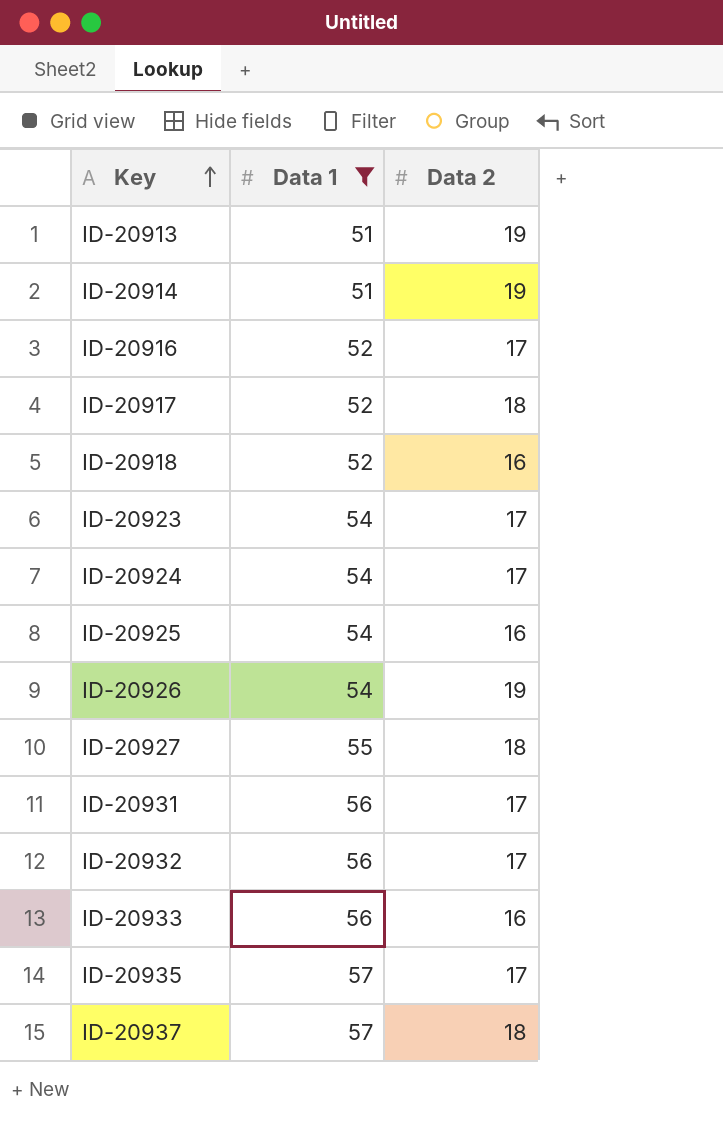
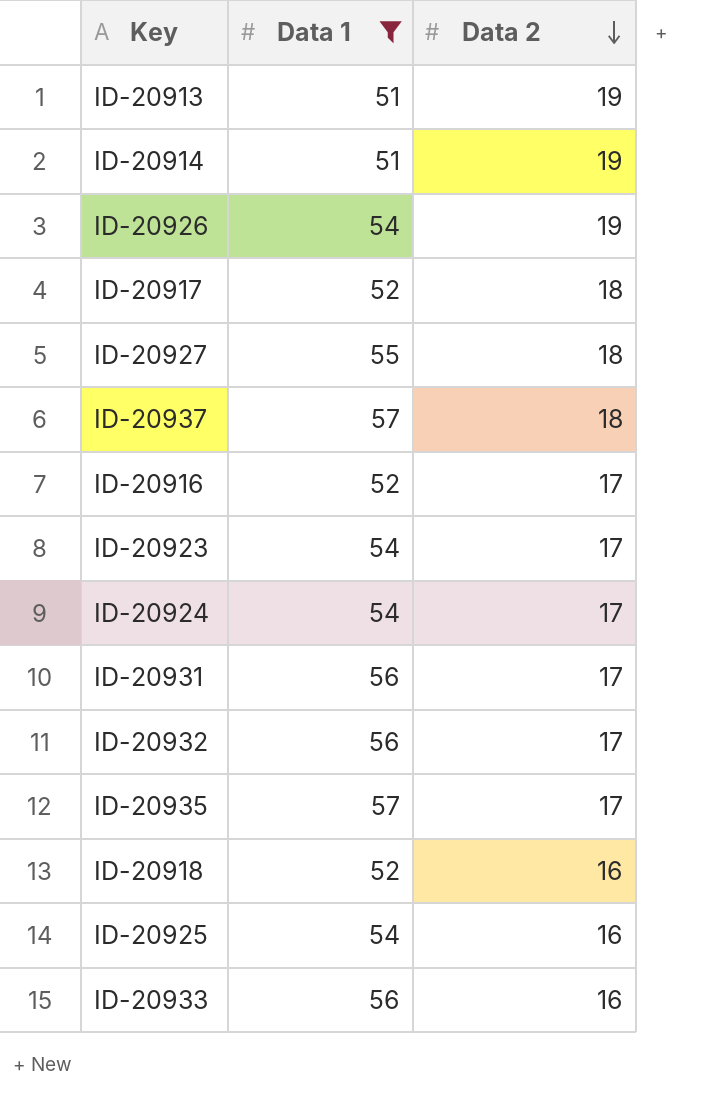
row order: Key ascending -> Data 2 descending

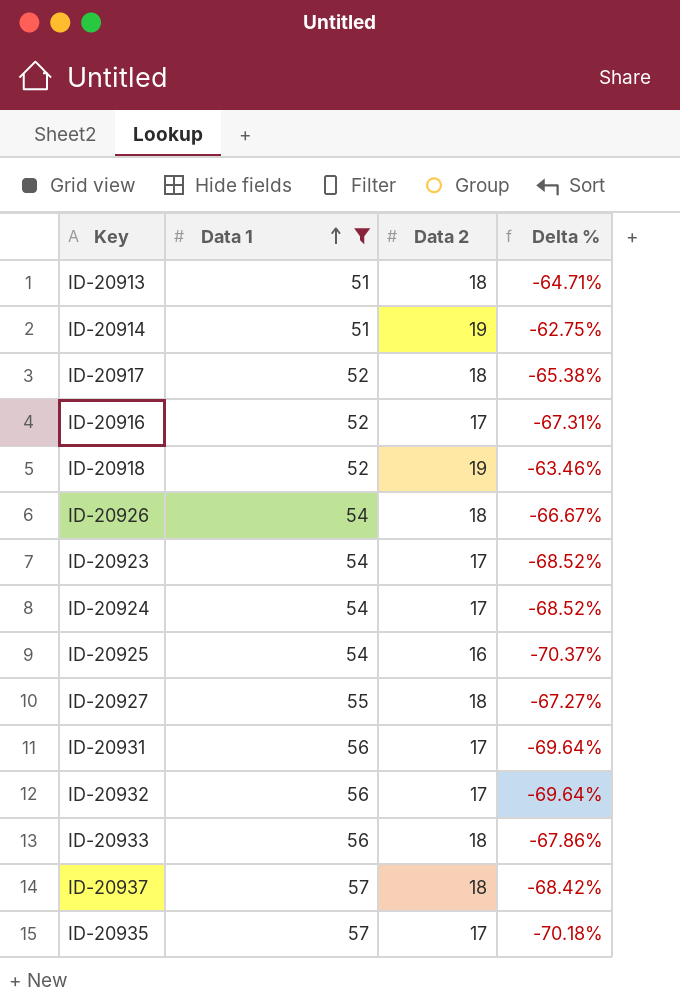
row order: Data 2 descending -> Data 1 ascending
column Delta % | formula: none -> ([Data 2] - [Data 1]) / [Data 1]
ID-20913 | Data 2: 19 -> 18
ID-20918 | Data 2: 16 -> 19
ID-20926 | Data 2: 19 -> 18
ID-20933 | Data 2: 16 -> 18

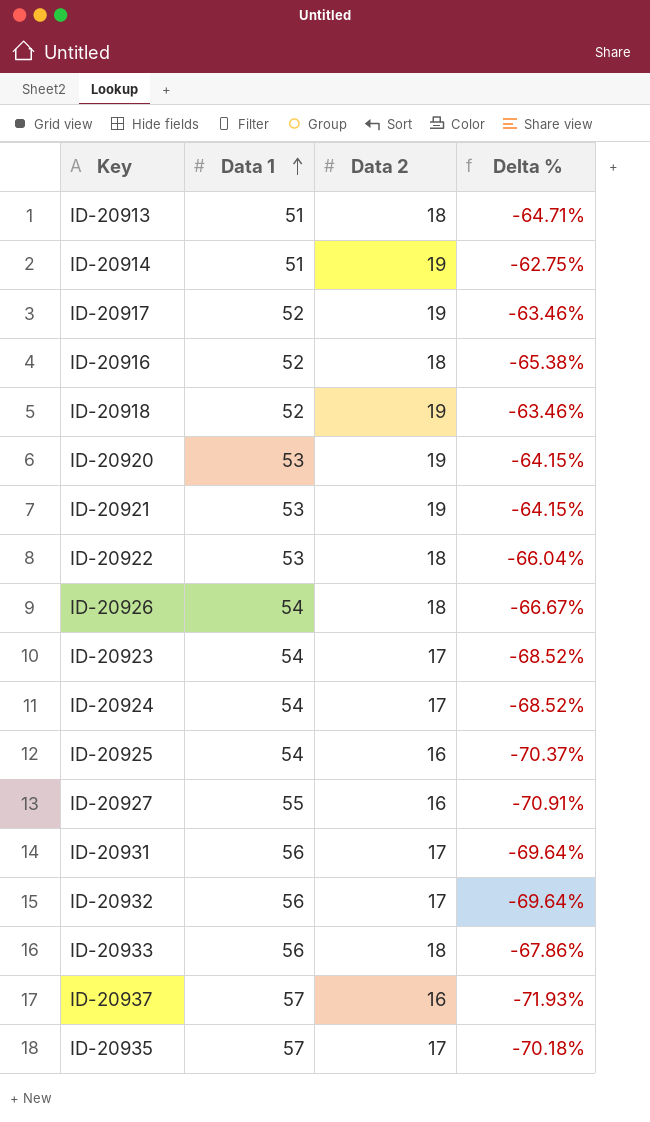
filter: Data 1 != 53 -> none
ID-20917 | Data 2: 18 -> 19
ID-20917 | Delta %: -65.38% -> -63.46%
ID-20916 | Data 2: 17 -> 18
ID-20916 | Delta %: -67.31% -> -65.38%
ID-20927 | Data 2: 18 -> 16
ID-20927 | Delta %: -67.27% -> -70.91%
ID-20937 | Data 2: 18 -> 16
ID-20937 | Delta %: -68.42% -> -71.93%

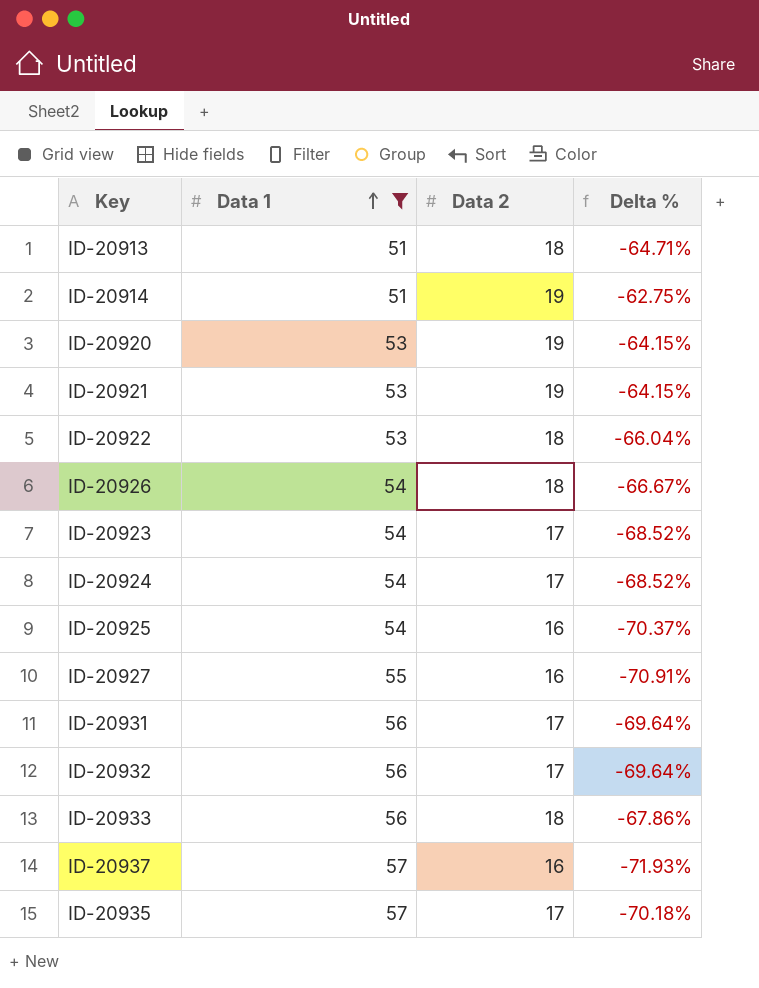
filter: none -> Data 1 != 52

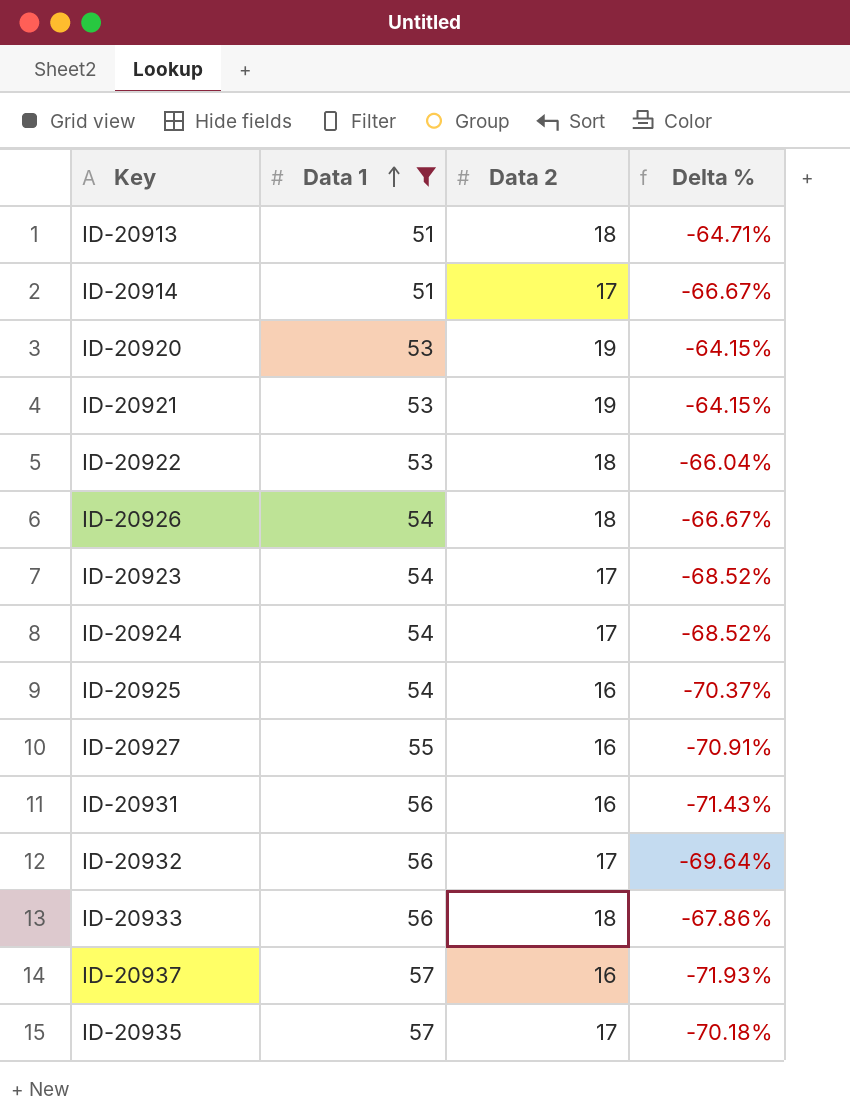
ID-20914 | Data 2: 19 -> 17
ID-20914 | Delta %: -62.75% -> -66.67%
ID-20931 | Data 2: 17 -> 16
ID-20931 | Delta %: -69.64% -> -71.43%

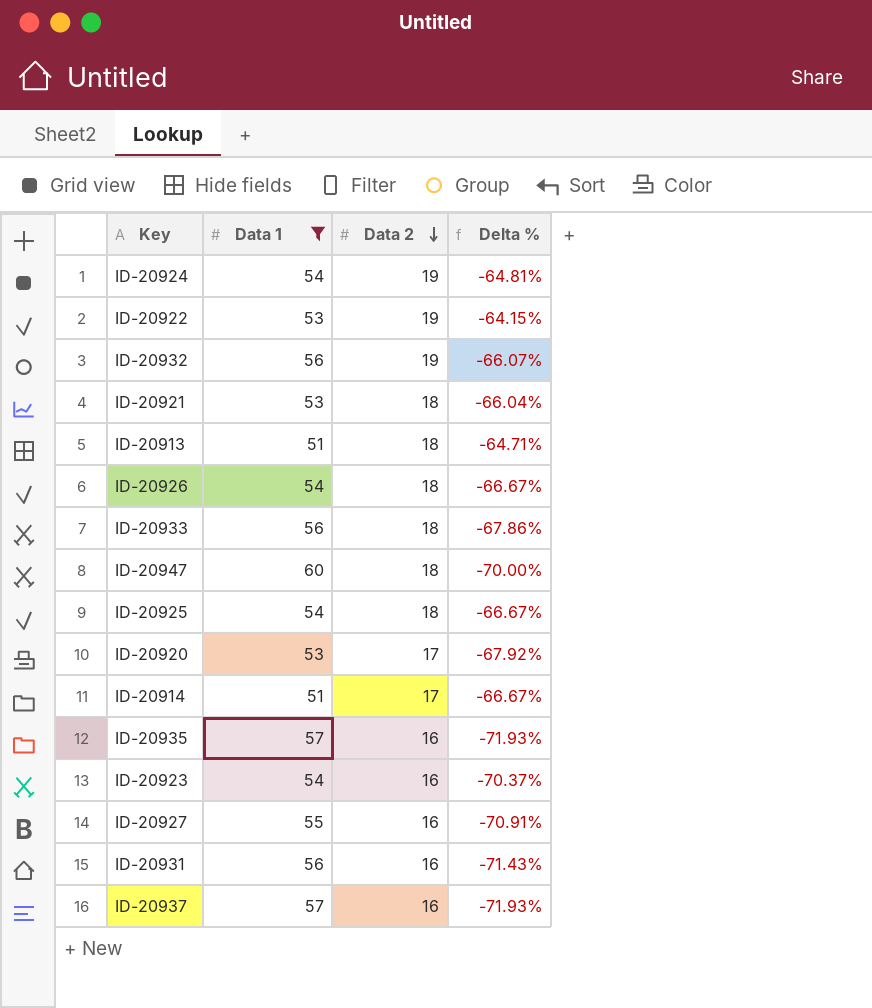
row order: Data 1 ascending -> Data 2 descending
ID-20924 | Data 2: 17 -> 19
ID-20924 | Delta %: -68.52% -> -64.81%
ID-20922 | Data 2: 18 -> 19
ID-20922 | Delta %: -66.04% -> -64.15%
ID-20932 | Data 2: 17 -> 19
ID-20932 | Delta %: -69.64% -> -66.07%
ID-20921 | Data 2: 19 -> 18
ID-20921 | Delta %: -64.15% -> -66.04%
row ID-20947: none -> 60 | 18 | -70.00%
ID-20925 | Data 2: 16 -> 18
ID-20925 | Delta %: -70.37% -> -66.67%
ID-20920 | Data 2: 19 -> 17
ID-20920 | Delta %: -64.15% -> -67.92%
ID-20935 | Data 2: 17 -> 16
ID-20935 | Delta %: -70.18% -> -71.93%
ID-20923 | Data 2: 17 -> 16
ID-20923 | Delta %: -68.52% -> -70.37%

